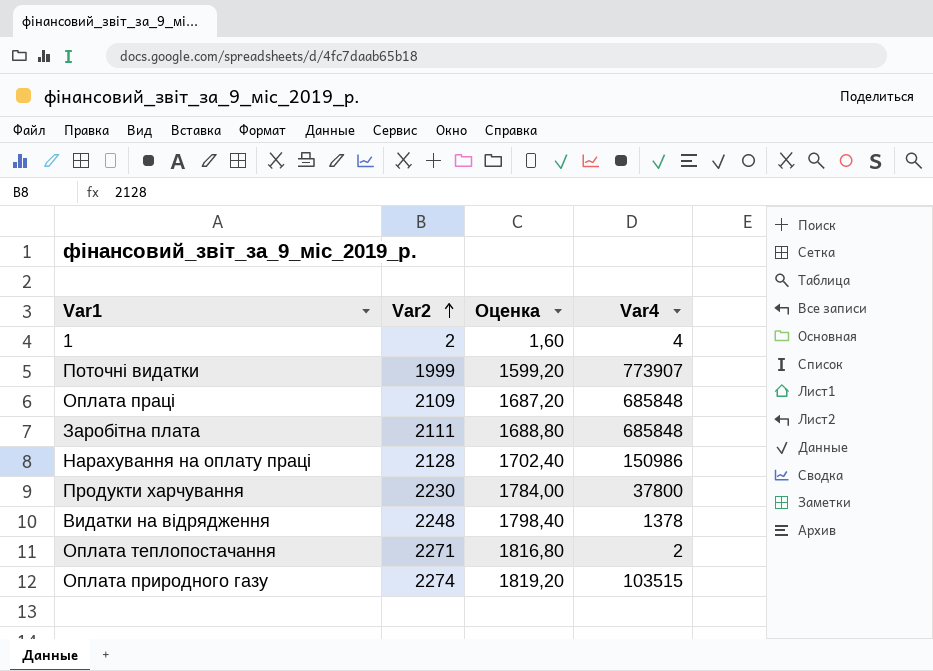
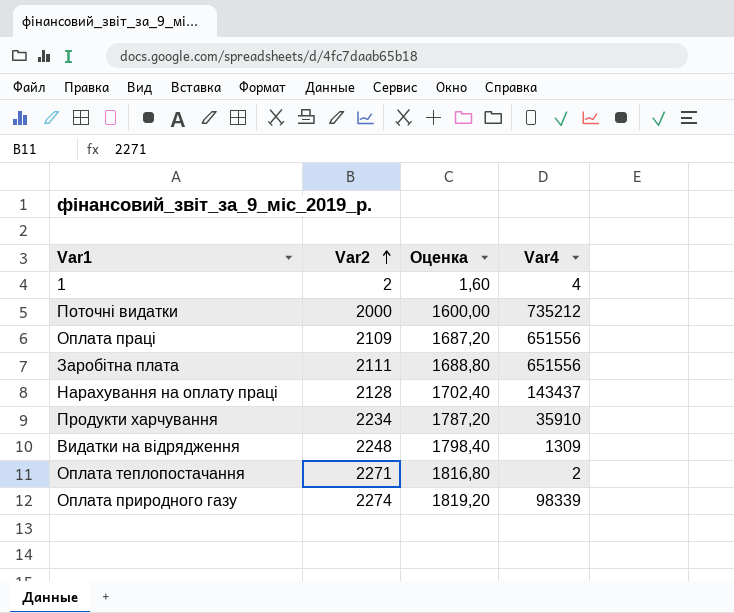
Поточні видатки | Var2: 1999 -> 2000
Поточні видатки | Оценка: 1599,20 -> 1600,00
Поточні видатки | Var4: 773907 -> 735212
Оплата праці | Var4: 685848 -> 651556
Заробітна плата | Var4: 685848 -> 651556
Нарахування на оплату праці | Var4: 150986 -> 143437
Продукти харчування | Var2: 2230 -> 2234
Продукти харчування | Оценка: 1784,00 -> 1787,20
Продукти харчування | Var4: 37800 -> 35910
Видатки на відрядження | Var4: 1378 -> 1309
Оплата природного газу | Var4: 103515 -> 98339

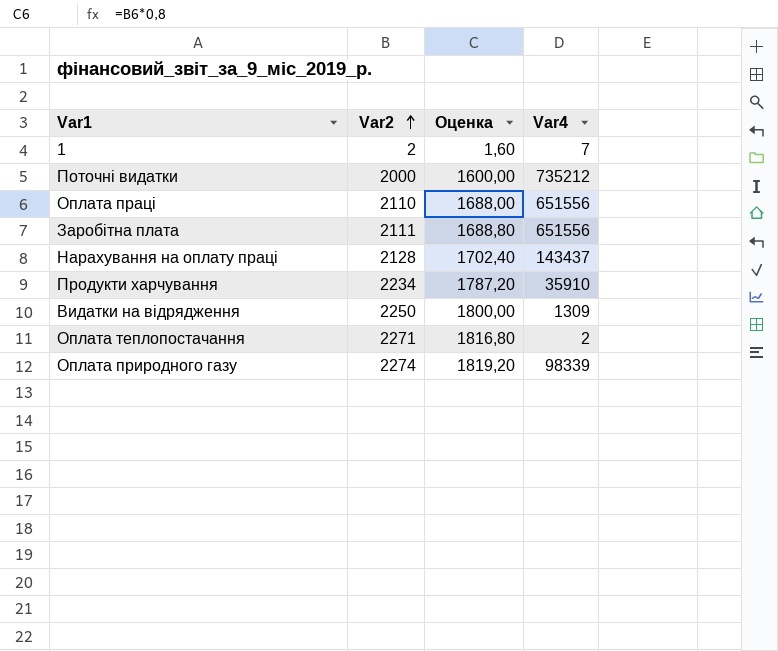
1 | Var4: 4 -> 7
Оплата праці | Var2: 2109 -> 2110
Оплата праці | Оценка: 1687,20 -> 1688,00
Видатки на відрядження | Var2: 2248 -> 2250
Видатки на відрядження | Оценка: 1798,40 -> 1800,00

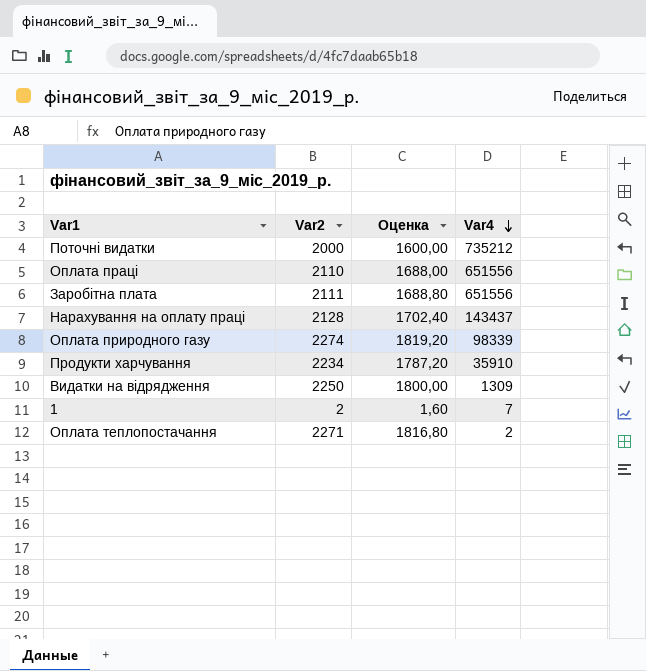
row order: Var2 ascending -> Var4 descending

